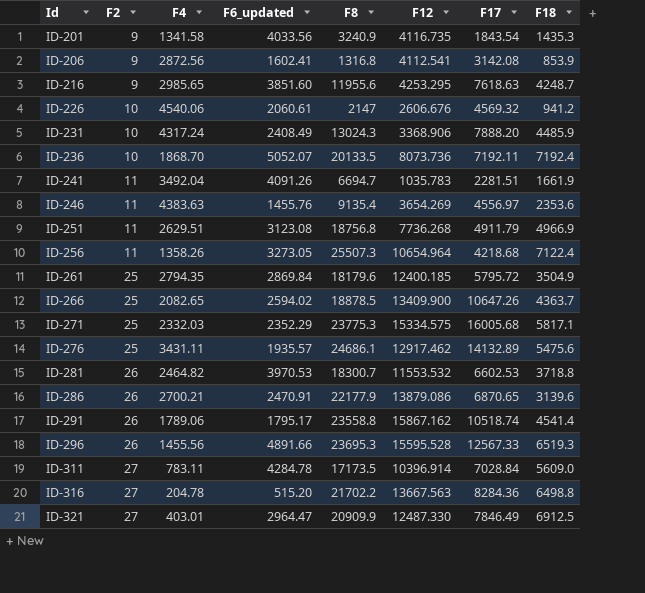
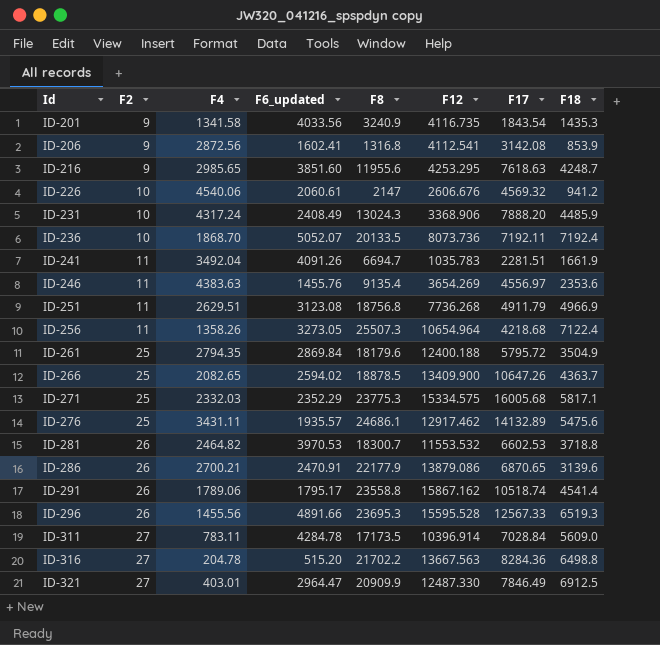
ID-261 | F12: 12400.185 -> 12400.188

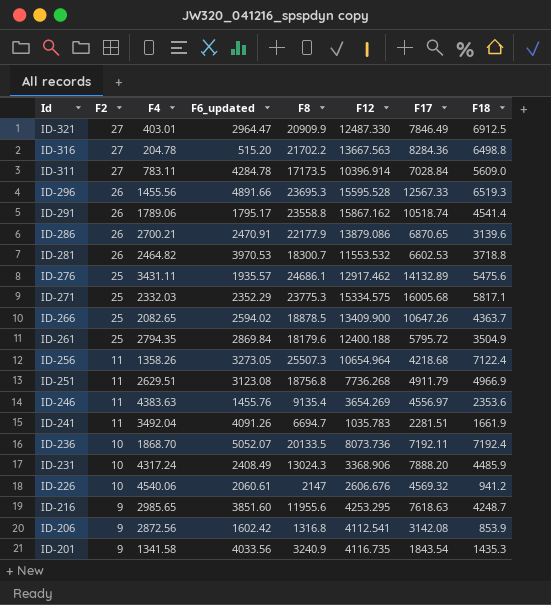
row order: Id ascending -> Id descending
ID-206 | F6_updated: 1602.41 -> 1602.42

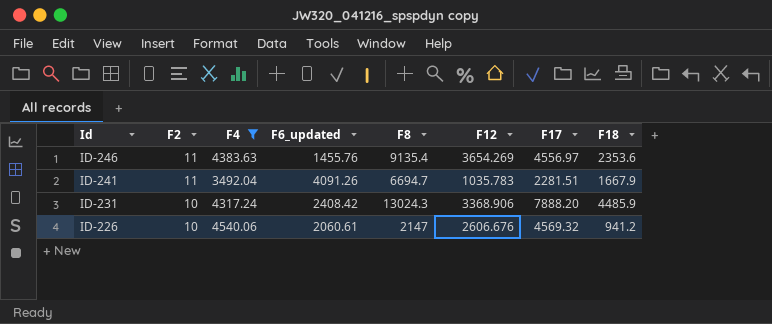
filter: none -> F4 >= 3492.04
ID-241 | F18: 1661.9 -> 1667.9
ID-231 | F6_updated: 2408.49 -> 2408.42

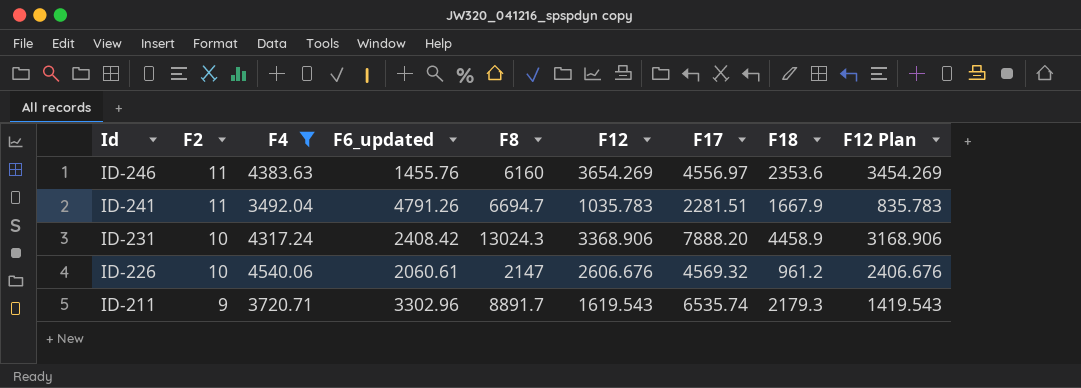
column F12 Plan | formula: none -> [F12] - 200
ID-246 | F8: 9135.4 -> 6160
ID-241 | F6_updated: 4091.26 -> 4791.26
ID-231 | F18: 4485.9 -> 4458.9
ID-226 | F18: 941.2 -> 961.2
row ID-211: none -> 9 | 3720.71 | 3302.96 | 8891.7 | 1619.543 | 6535.74 | 2179.3 | 1419.543

